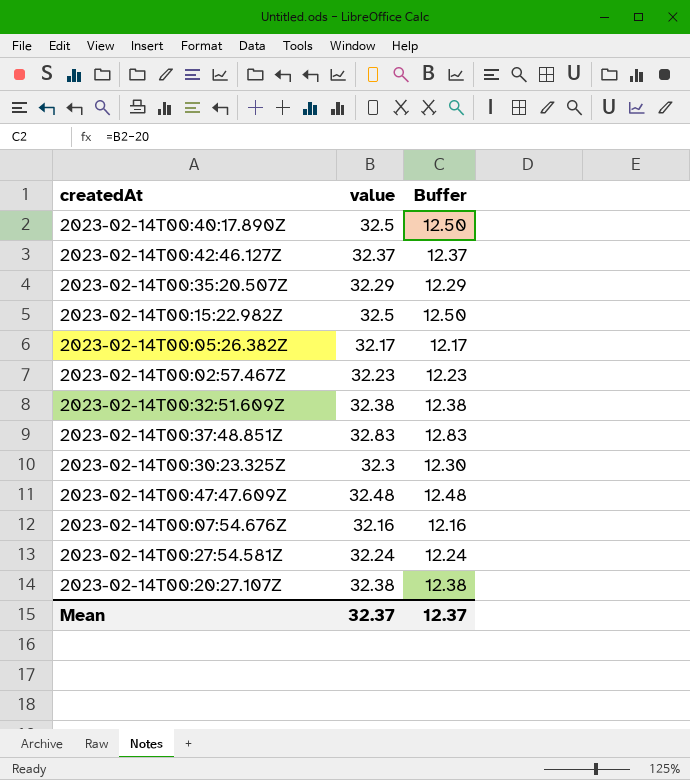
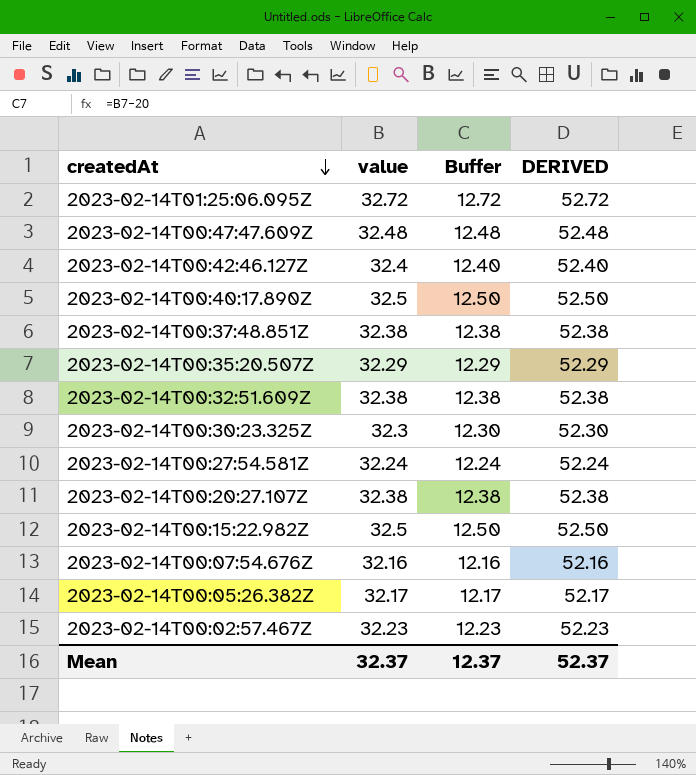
row order: none -> createdAt descending
column DERIVED | formula: none -> [value] + 20
row 2023-02-14T01:25:06.095Z: none -> 32.72 | 12.72 | 52.72
2023-02-14T00:42:46.127Z | value: 32.37 -> 32.4
2023-02-14T00:42:46.127Z | Buffer: 12.37 -> 12.40
2023-02-14T00:37:48.851Z | value: 32.83 -> 32.38
2023-02-14T00:37:48.851Z | Buffer: 12.83 -> 12.38

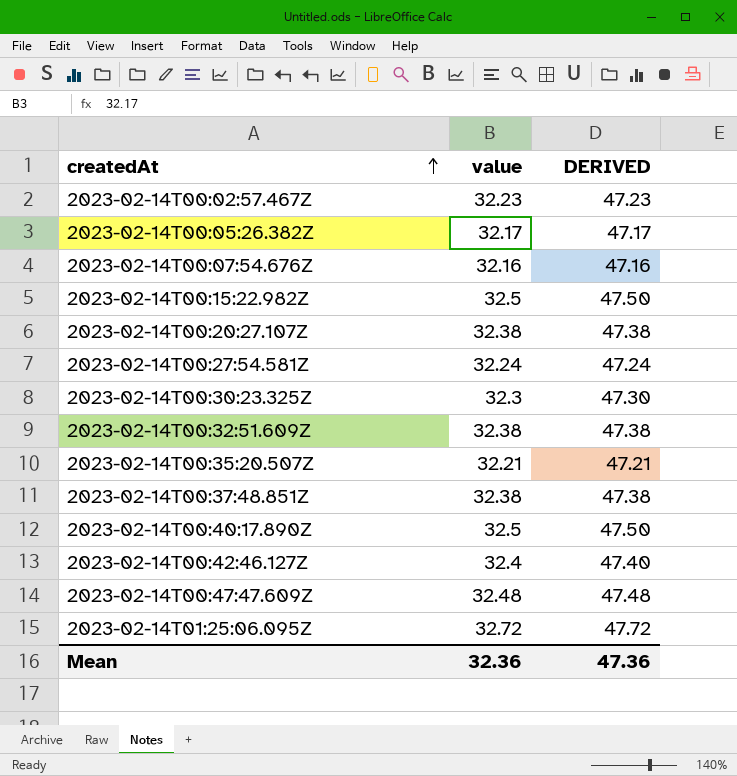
row order: createdAt descending -> createdAt ascending
column Buffer | formula: [value] - 20 -> none
column DERIVED | formula: [value] + 20 -> [value] + 15
2023-02-14T00:35:20.507Z | value: 32.29 -> 32.21
Mean | value: 32.37 -> 32.36
Mean | DERIVED: 52.37 -> 47.36

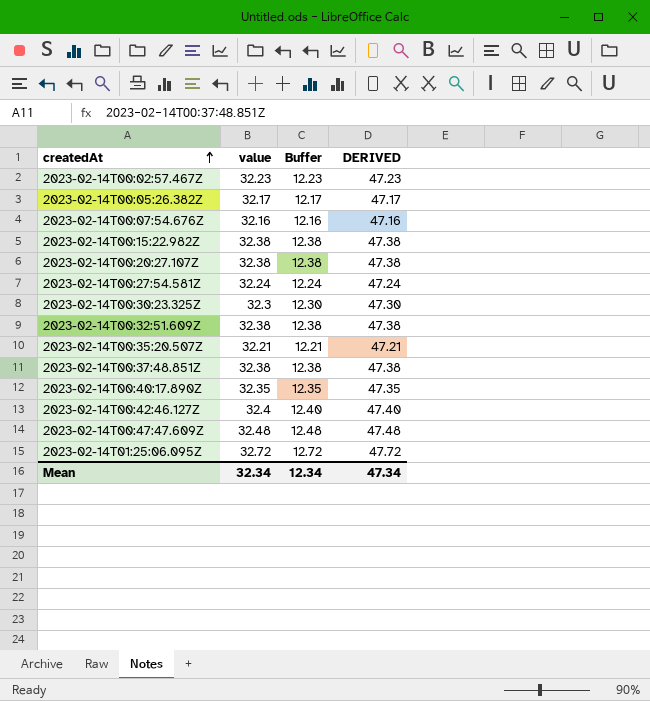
column Buffer | formula: none -> [value] - 20
2023-02-14T00:15:22.982Z | value: 32.5 -> 32.38
2023-02-14T00:15:22.982Z | DERIVED: 47.50 -> 47.38
2023-02-14T00:40:17.890Z | value: 32.5 -> 32.35
2023-02-14T00:40:17.890Z | DERIVED: 47.50 -> 47.35
Mean | value: 32.36 -> 32.34
Mean | DERIVED: 47.36 -> 47.34

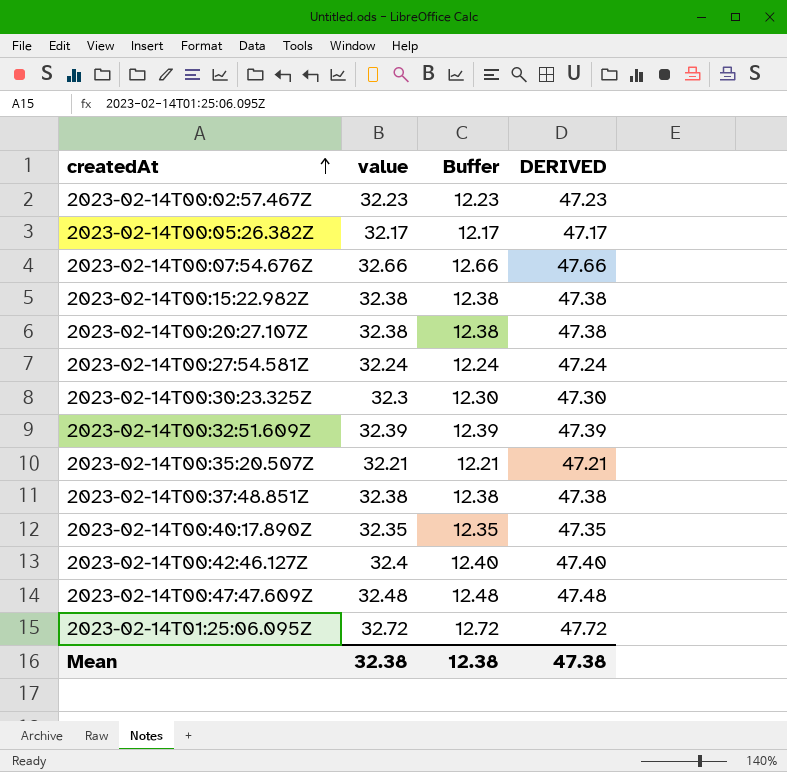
2023-02-14T00:07:54.676Z | value: 32.16 -> 32.66
2023-02-14T00:07:54.676Z | Buffer: 12.16 -> 12.66
2023-02-14T00:07:54.676Z | DERIVED: 47.16 -> 47.66
2023-02-14T00:32:51.609Z | value: 32.38 -> 32.39
2023-02-14T00:32:51.609Z | Buffer: 12.38 -> 12.39
2023-02-14T00:32:51.609Z | DERIVED: 47.38 -> 47.39
Mean | value: 32.34 -> 32.38
Mean | Buffer: 12.34 -> 12.38
Mean | DERIVED: 47.34 -> 47.38

